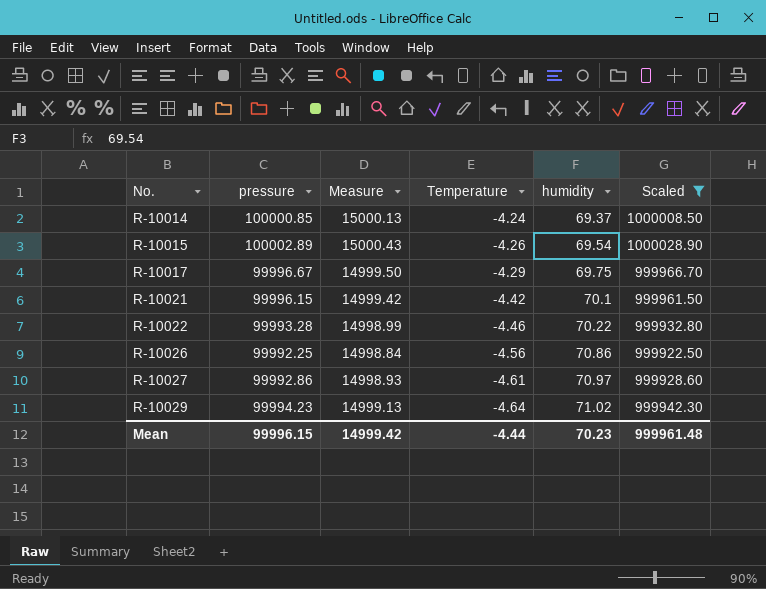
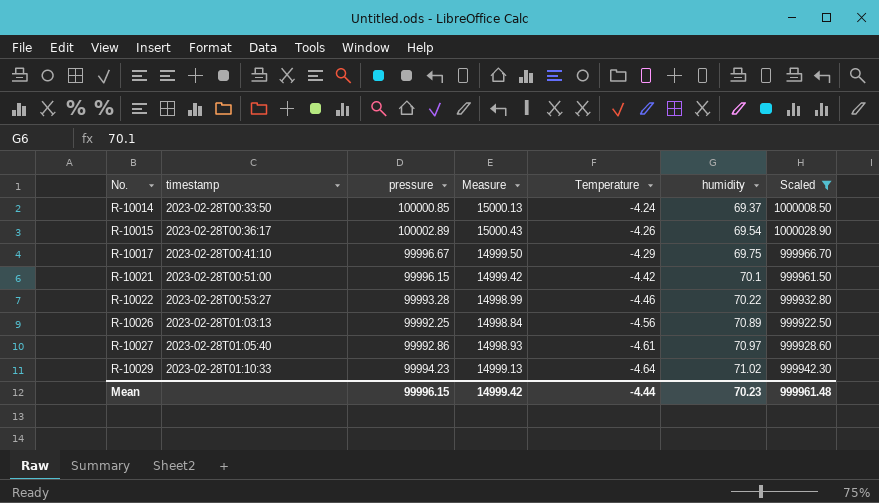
column timestamp | position: none -> 2
R-10026 | humidity: 70.86 -> 70.89

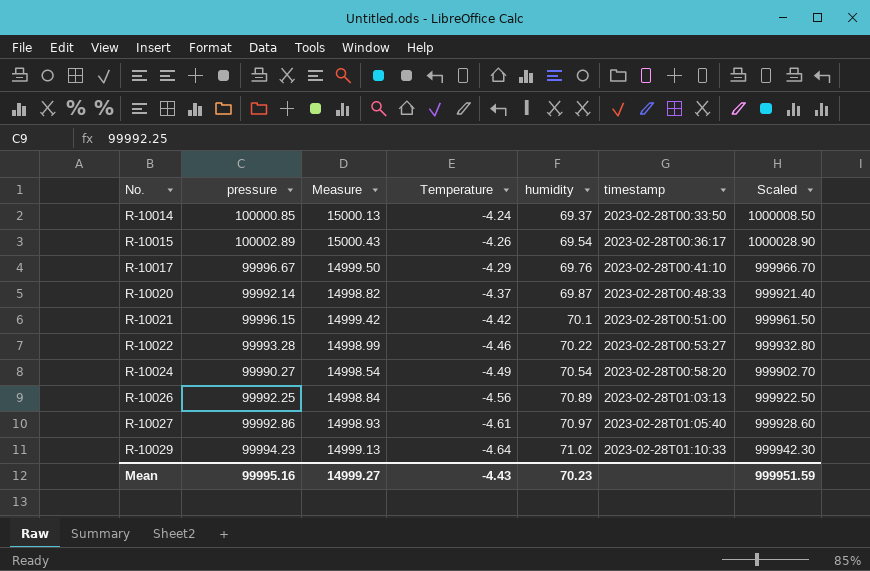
filter: Scaled >= 999922.50 -> none
column timestamp | position: 2 -> 6
R-10017 | humidity: 69.75 -> 69.76
Mean | pressure: 99996.15 -> 99995.16
Mean | Measure: 14999.42 -> 14999.27
Mean | Temperature: -4.44 -> -4.43
Mean | Scaled: 999961.48 -> 999951.59

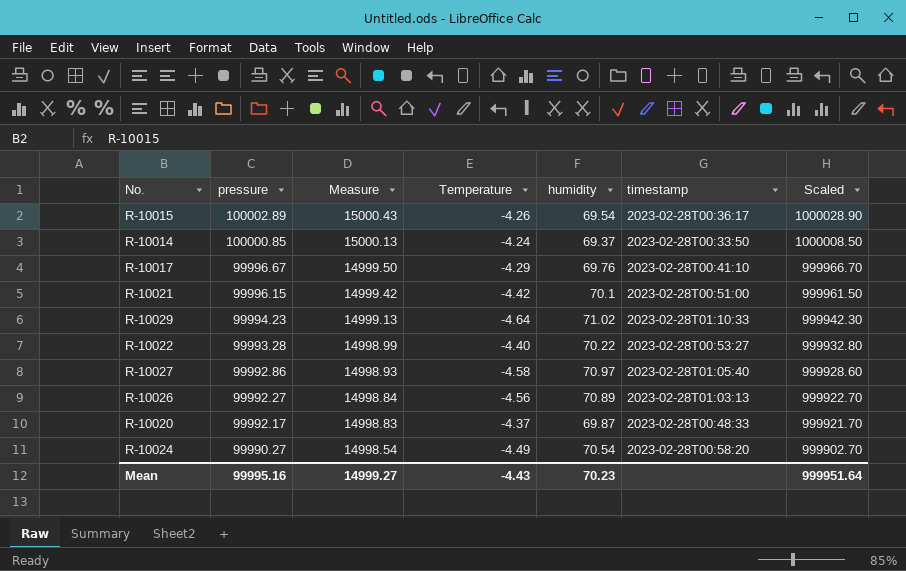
row order: No. ascending -> pressure descending
R-10022 | Temperature: -4.46 -> -4.40
R-10027 | Temperature: -4.61 -> -4.58
R-10026 | pressure: 99992.25 -> 99992.27
R-10026 | Scaled: 999922.50 -> 999922.70
R-10020 | pressure: 99992.14 -> 99992.17
R-10020 | Measure: 14998.82 -> 14998.83
R-10020 | Scaled: 999921.40 -> 999921.70
Mean | Scaled: 999951.59 -> 999951.64

